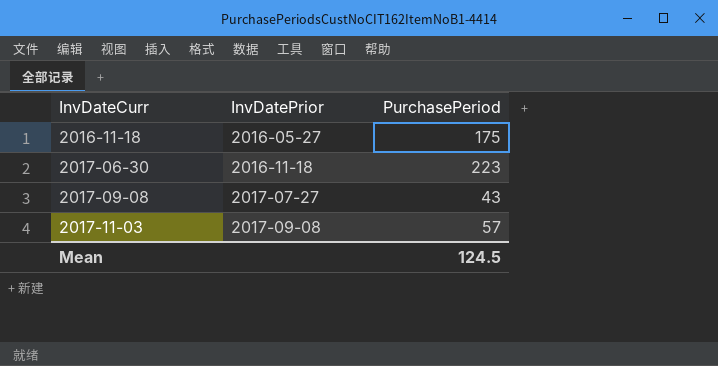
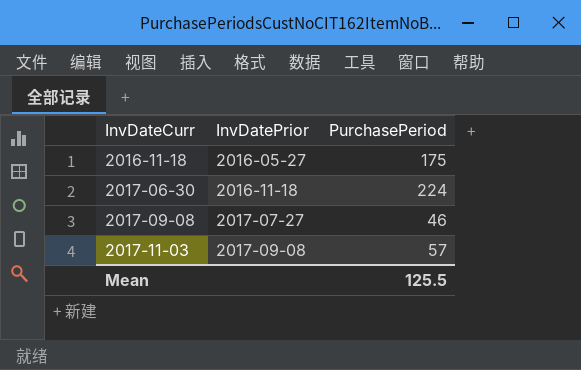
2017-06-30 | PurchasePeriod: 223 -> 224
2017-09-08 | PurchasePeriod: 43 -> 46
Mean | PurchasePeriod: 124.5 -> 125.5

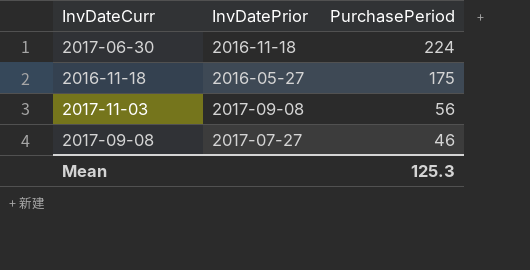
row order: InvDateCurr ascending -> PurchasePeriod descending
2017-11-03 | PurchasePeriod: 57 -> 56
Mean | PurchasePeriod: 125.5 -> 125.3

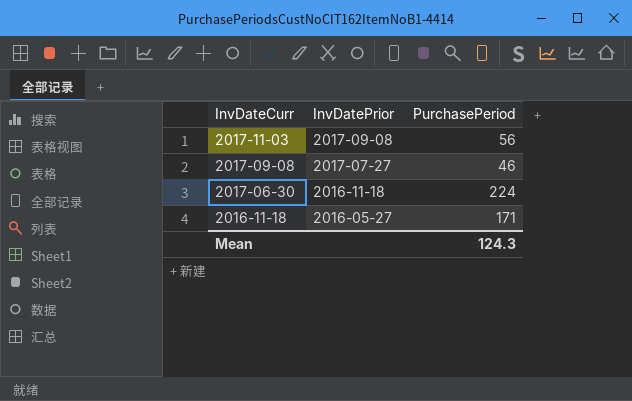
row order: PurchasePeriod descending -> InvDateCurr descending
2016-11-18 | PurchasePeriod: 175 -> 171
Mean | PurchasePeriod: 125.3 -> 124.3

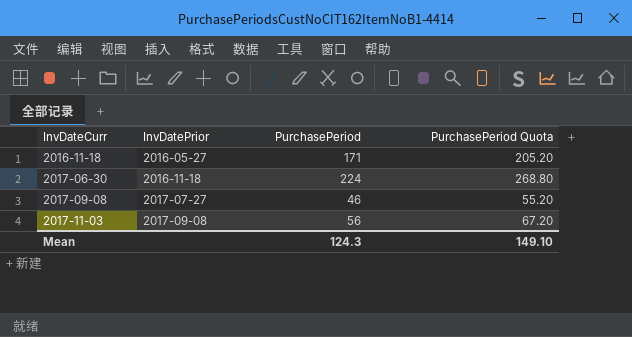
row order: InvDateCurr descending -> InvDateCurr ascending
column PurchasePeriod Quota | formula: none -> [PurchasePeriod] * 1.2

